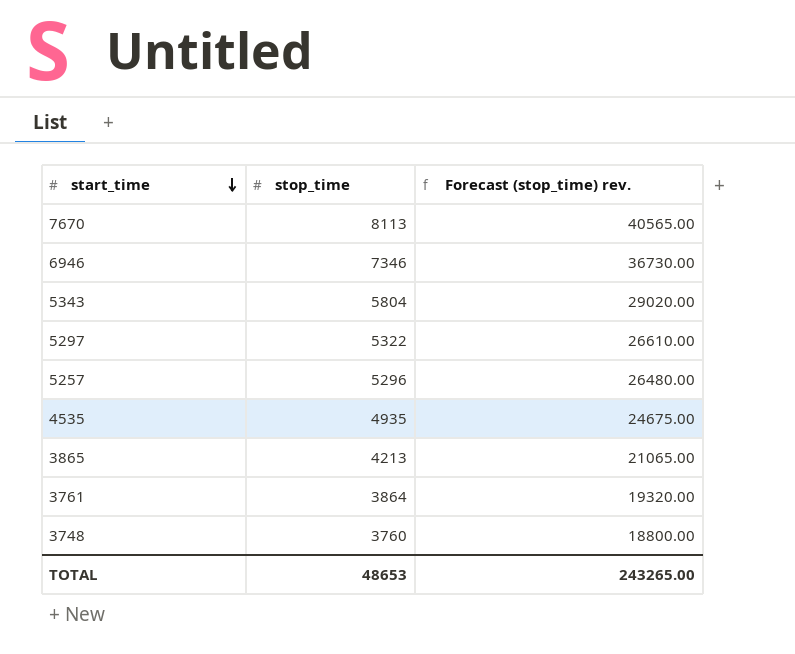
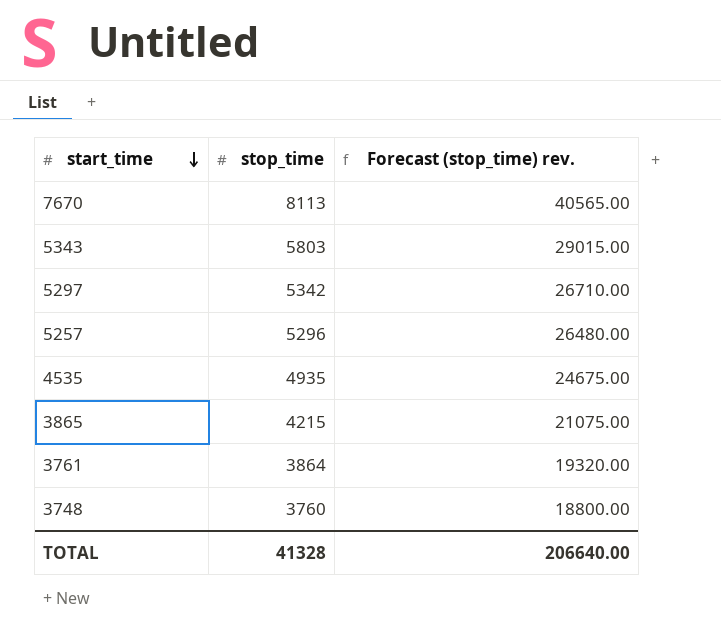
row 6946: 7346 | 36730.00 -> none
5343 | stop_time: 5804 -> 5803
5343 | Forecast (stop_time) rev.: 29020.00 -> 29015.00
5297 | stop_time: 5322 -> 5342
5297 | Forecast (stop_time) rev.: 26610.00 -> 26710.00
3865 | stop_time: 4213 -> 4215
3865 | Forecast (stop_time) rev.: 21065.00 -> 21075.00
TOTAL | stop_time: 48653 -> 41328
TOTAL | Forecast (stop_time) rev.: 243265.00 -> 206640.00

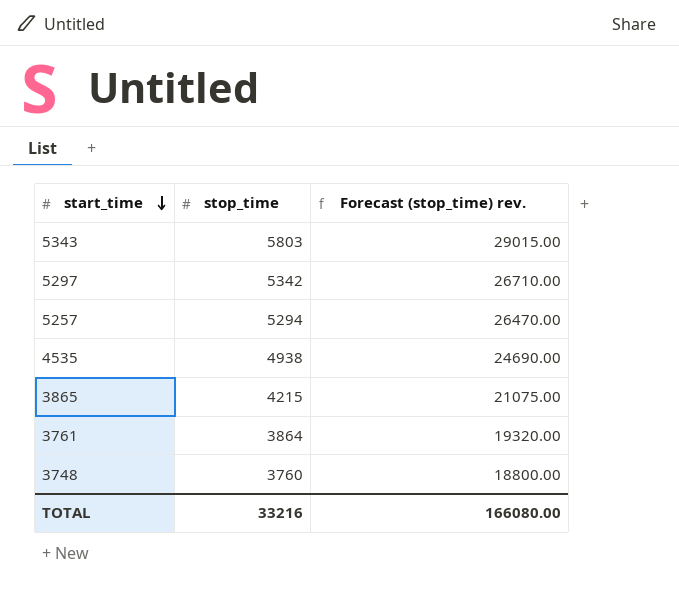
row 7670: 8113 | 40565.00 -> none
5257 | stop_time: 5296 -> 5294
5257 | Forecast (stop_time) rev.: 26480.00 -> 26470.00
4535 | stop_time: 4935 -> 4938
4535 | Forecast (stop_time) rev.: 24675.00 -> 24690.00
TOTAL | stop_time: 41328 -> 33216
TOTAL | Forecast (stop_time) rev.: 206640.00 -> 166080.00

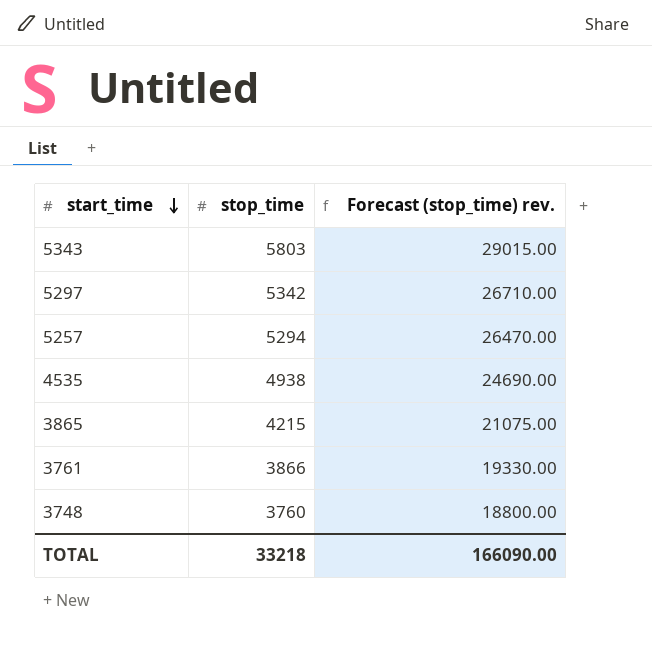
3761 | stop_time: 3864 -> 3866
3761 | Forecast (stop_time) rev.: 19320.00 -> 19330.00
TOTAL | stop_time: 33216 -> 33218
TOTAL | Forecast (stop_time) rev.: 166080.00 -> 166090.00

